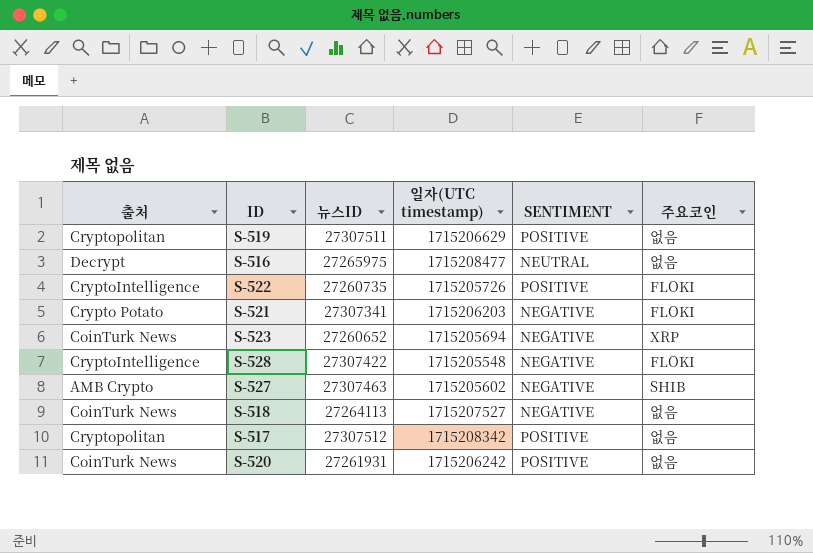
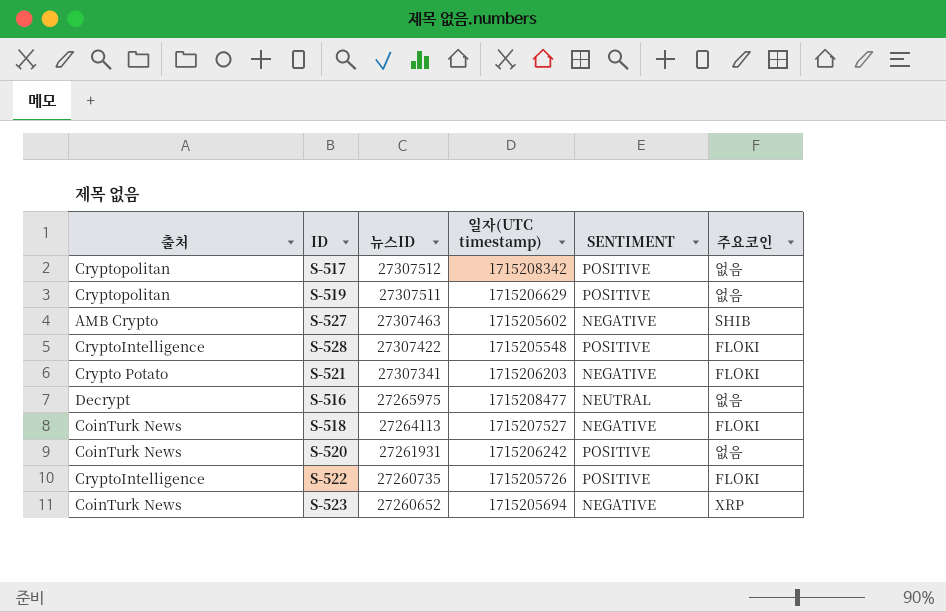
row order: none -> 뉴스ID descending
S-528 | SENTIMENT: NEGATIVE -> POSITIVE
S-518 | 주요코인: 없음 -> FLOKI

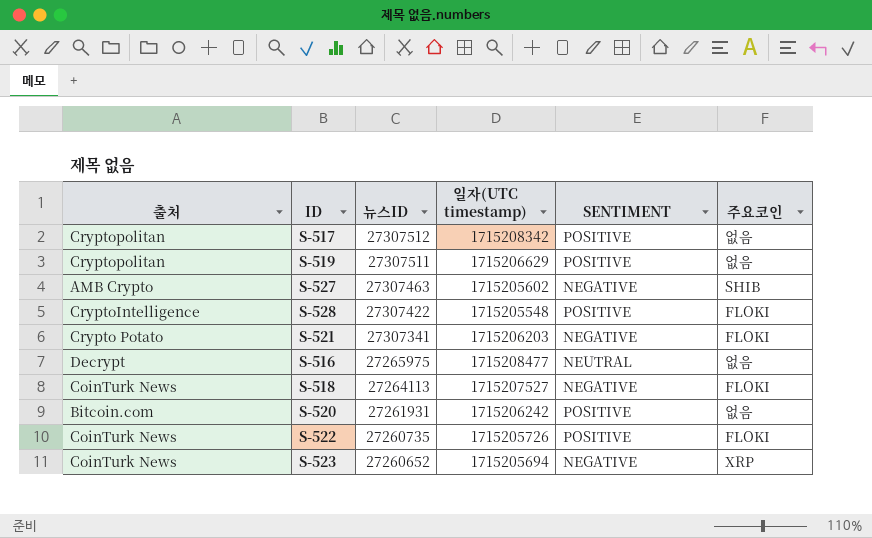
S-520 | 출처: CoinTurk News -> Bitcoin.com
S-522 | 출처: CryptoIntelligence -> CoinTurk News

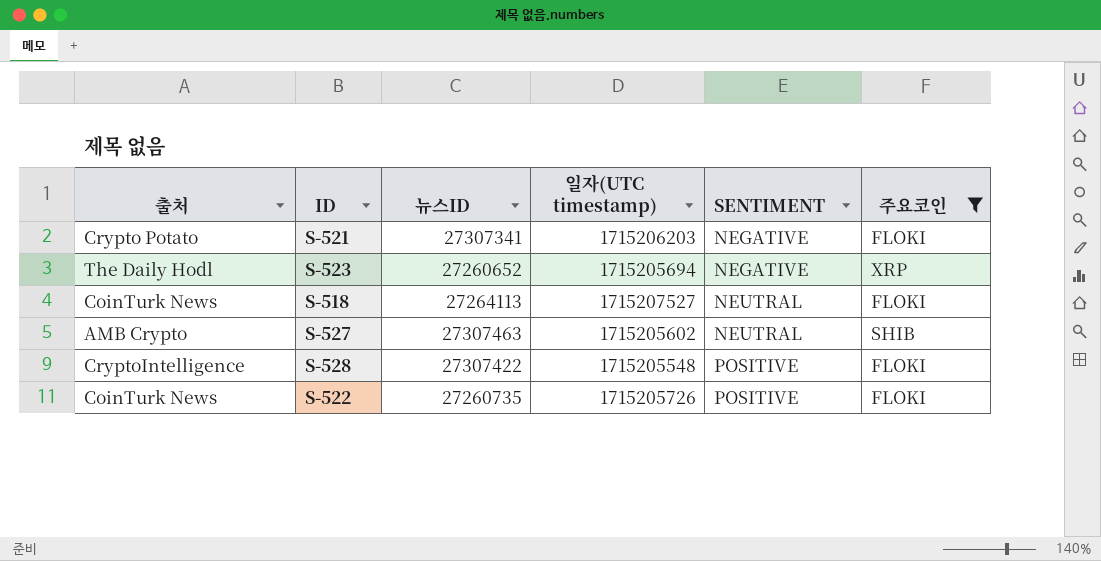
filter: none -> 주요코인 != 없음
row order: 뉴스ID descending -> SENTIMENT ascending
S-523 | 출처: CoinTurk News -> The Daily Hodl
S-518 | SENTIMENT: NEGATIVE -> NEUTRAL
S-527 | SENTIMENT: NEGATIVE -> NEUTRAL

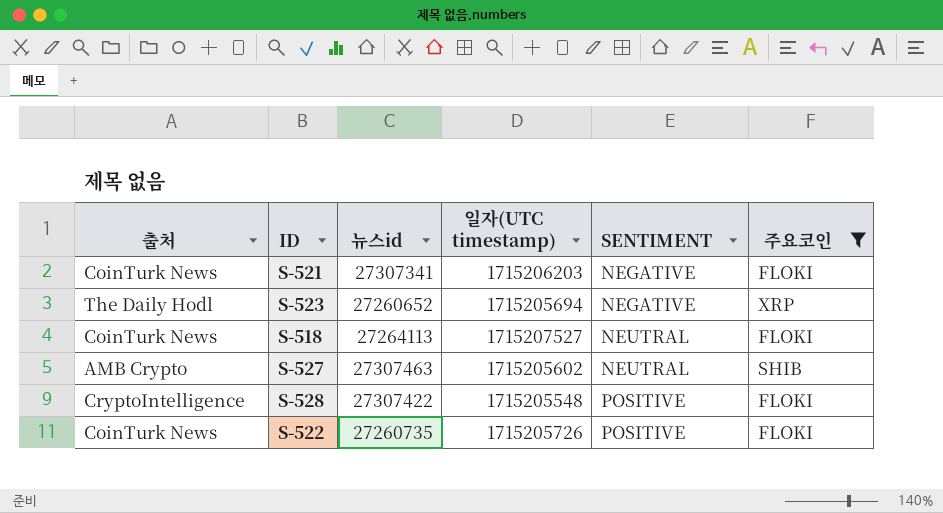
column name: 뉴스ID -> 뉴스id
S-521 | 출처: Crypto Potato -> CoinTurk News

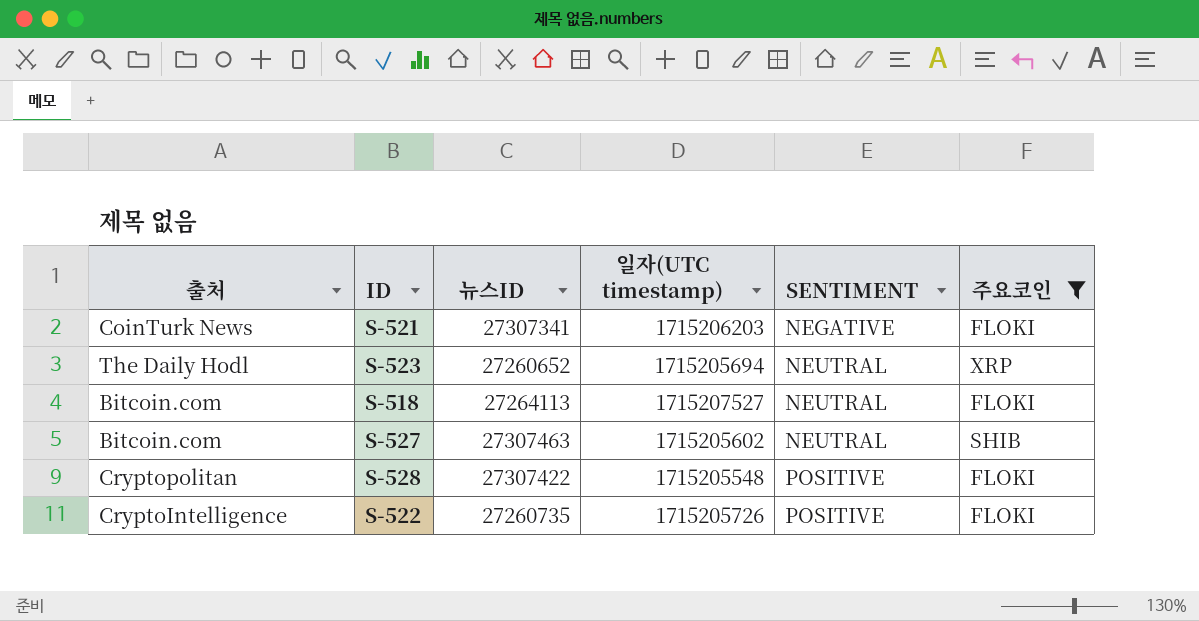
column name: 뉴스id -> 뉴스ID
S-523 | SENTIMENT: NEGATIVE -> NEUTRAL
S-518 | 출처: CoinTurk News -> Bitcoin.com
S-527 | 출처: AMB Crypto -> Bitcoin.com
S-528 | 출처: CryptoIntelligence -> Cryptopolitan
S-522 | 출처: CoinTurk News -> CryptoIntelligence

